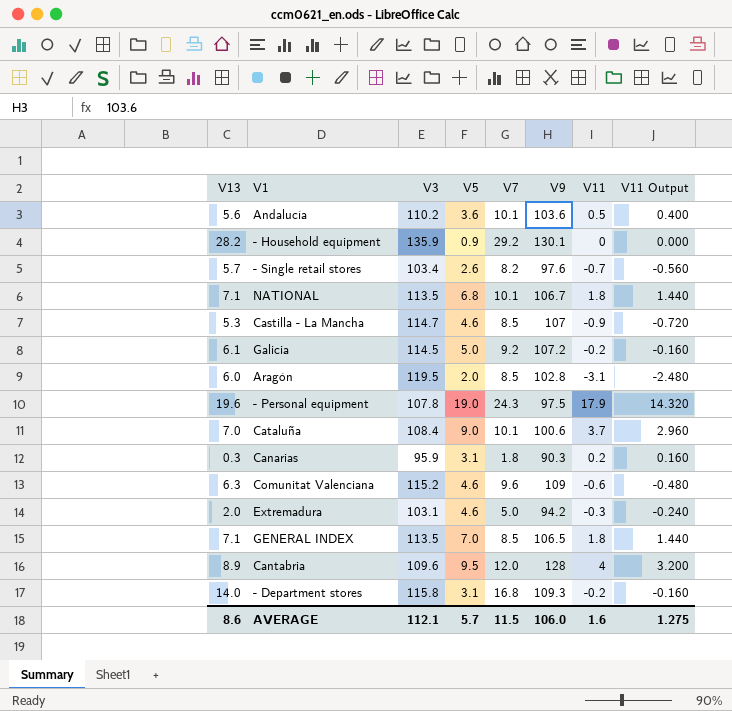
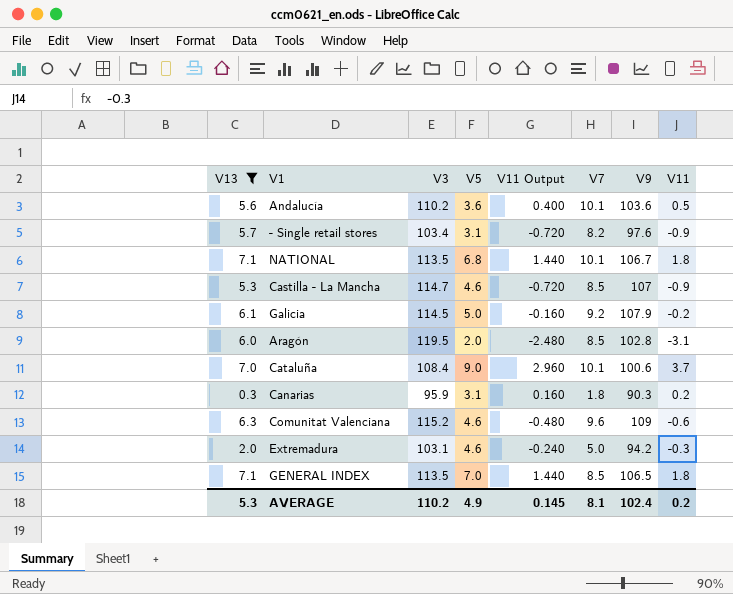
filter: none -> V13 <= 7.1
column V11 Output | position: 8 -> 5
- Single retail stores | V5: 2.6 -> 3.1
- Single retail stores | V11 Output: -0.560 -> -0.720
- Single retail stores | V11: -0.7 -> -0.9
Galicia | V9: 107.2 -> 107.9
AVERAGE | V13: 8.6 -> 5.3
AVERAGE | V3: 112.1 -> 110.2
AVERAGE | V5: 5.7 -> 4.9
AVERAGE | V11 Output: 1.275 -> 0.145
AVERAGE | V7: 11.5 -> 8.1
AVERAGE | V9: 106.0 -> 102.4
AVERAGE | V11: 1.6 -> 0.2

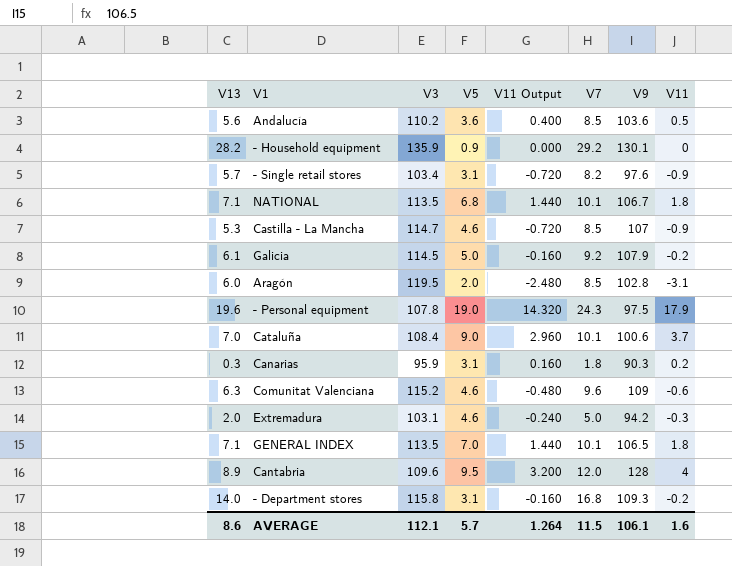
filter: V13 <= 7.1 -> none
Andalucía | V7: 10.1 -> 8.5
GENERAL INDEX | V7: 8.5 -> 10.1
AVERAGE | V13: 5.3 -> 8.6
AVERAGE | V3: 110.2 -> 112.1
AVERAGE | V5: 4.9 -> 5.7
AVERAGE | V11 Output: 0.145 -> 1.264
AVERAGE | V7: 8.1 -> 11.5
AVERAGE | V9: 102.4 -> 106.1
AVERAGE | V11: 0.2 -> 1.6

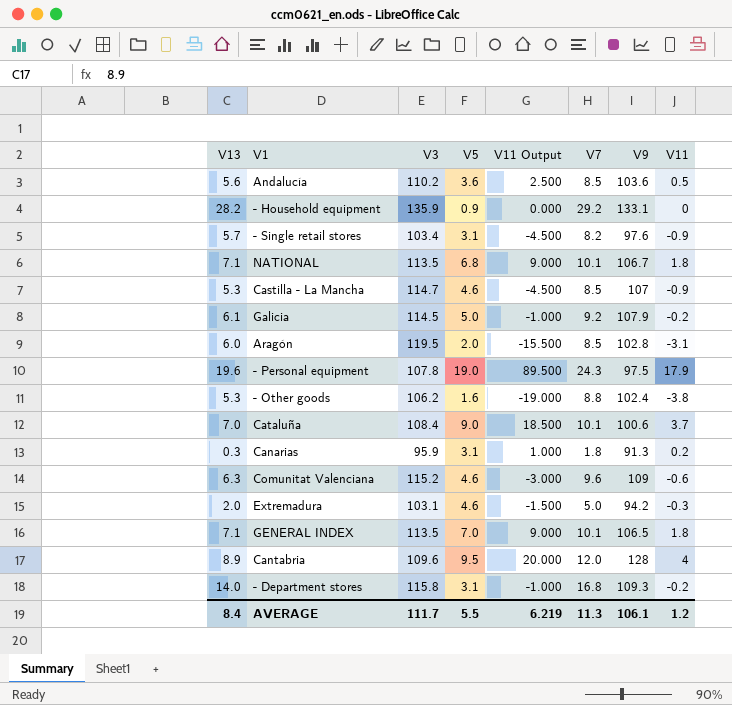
column V11 Output | formula: [V11] * 0.8 -> [V11] * 5
- Household equipment | V9: 130.1 -> 133.1
row - Other goods: none -> 5.3 | 106.2 | 1.6 | -19.000 | 8.8 | 102.4 | -3.8
Canarias | V9: 90.3 -> 91.3
AVERAGE | V13: 8.6 -> 8.4
AVERAGE | V3: 112.1 -> 111.7
AVERAGE | V5: 5.7 -> 5.5
AVERAGE | V11 Output: 1.264 -> 6.219
AVERAGE | V7: 11.5 -> 11.3
AVERAGE | V11: 1.6 -> 1.2

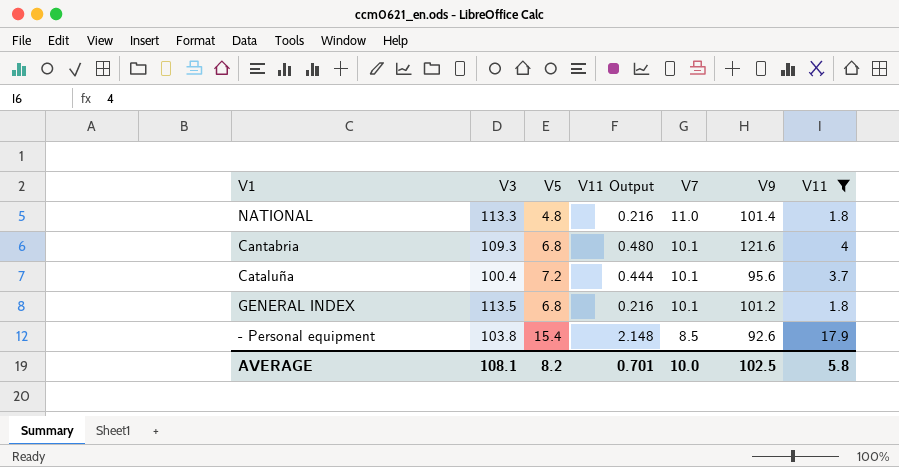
filter: none -> V11 >= 1.8
row order: none -> V7 descending
column V13 | position: 1 -> none
column V11 Output | formula: [V11] * 5 -> [V11] * 0.12
NATIONAL | V3: 113.5 -> 113.3
NATIONAL | V5: 6.8 -> 4.8
NATIONAL | V7: 10.1 -> 11.0
NATIONAL | V9: 106.7 -> 101.4
Cantabria | V3: 109.6 -> 109.3
Cantabria | V5: 9.5 -> 6.8
Cantabria | V7: 12.0 -> 10.1
Cantabria | V9: 128 -> 121.6
Cataluña | V3: 108.4 -> 100.4
Cataluña | V5: 9.0 -> 7.2
Cataluña | V9: 100.6 -> 95.6
GENERAL INDEX | V5: 7.0 -> 6.8
GENERAL INDEX | V9: 106.5 -> 101.2
- Personal equipment | V3: 107.8 -> 103.8
- Personal equipment | V5: 19.0 -> 15.4
- Personal equipment | V7: 24.3 -> 8.5
- Personal equipment | V9: 97.5 -> 92.6
AVERAGE | V3: 111.7 -> 108.1
AVERAGE | V5: 5.5 -> 8.2
AVERAGE | V11 Output: 6.219 -> 0.701
AVERAGE | V7: 11.3 -> 10.0
AVERAGE | V9: 106.1 -> 102.5
AVERAGE | V11: 1.2 -> 5.8

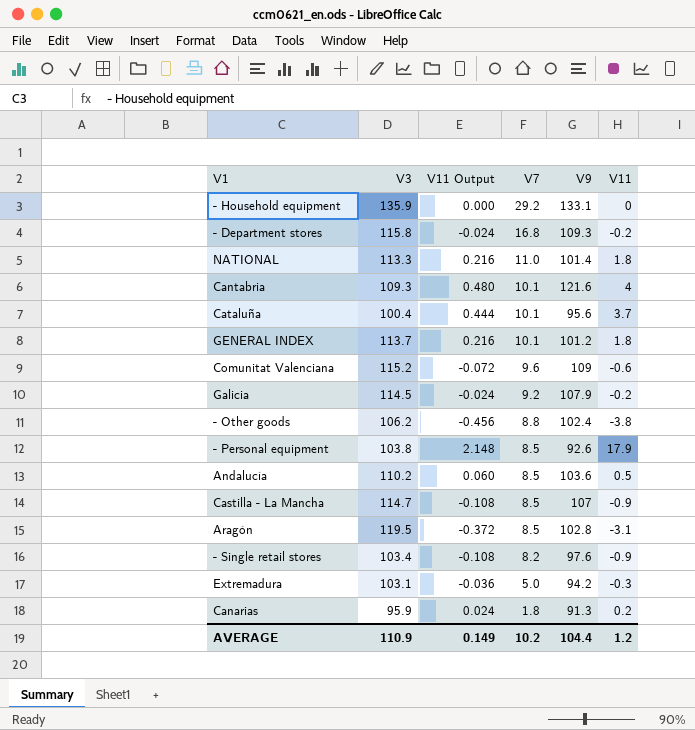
filter: V11 >= 1.8 -> none
column V5 | position: 3 -> none
GENERAL INDEX | V3: 113.5 -> 113.7
AVERAGE | V3: 108.1 -> 110.9
AVERAGE | V11 Output: 0.701 -> 0.149
AVERAGE | V7: 10.0 -> 10.2
AVERAGE | V9: 102.5 -> 104.4
AVERAGE | V11: 5.8 -> 1.2

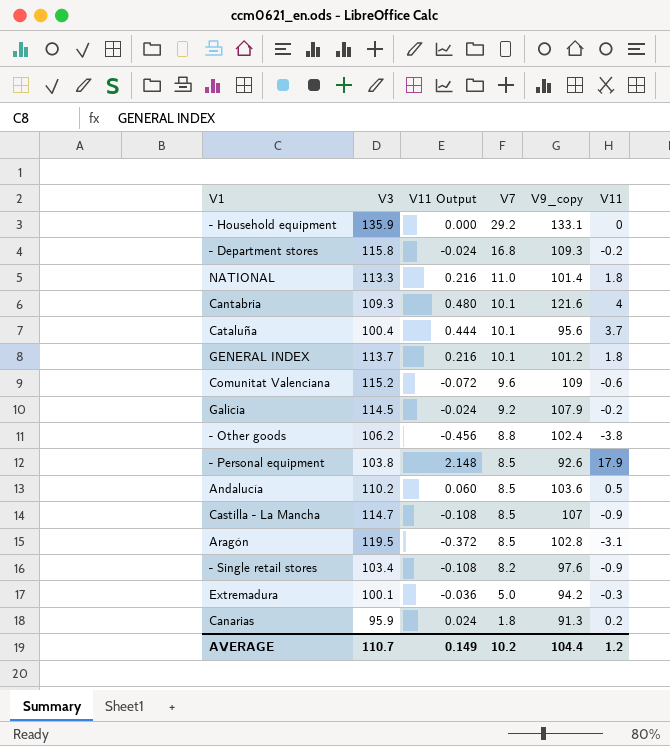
column name: V9 -> V9_copy
Extremadura | V3: 103.1 -> 100.1
AVERAGE | V3: 110.9 -> 110.7

